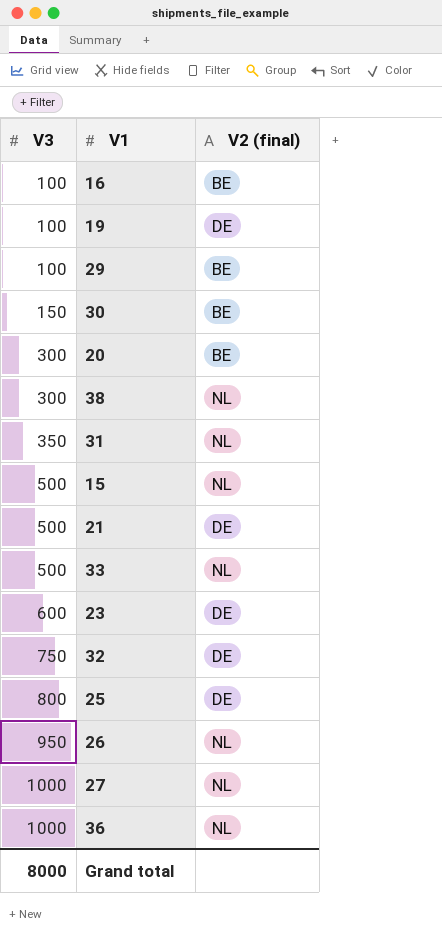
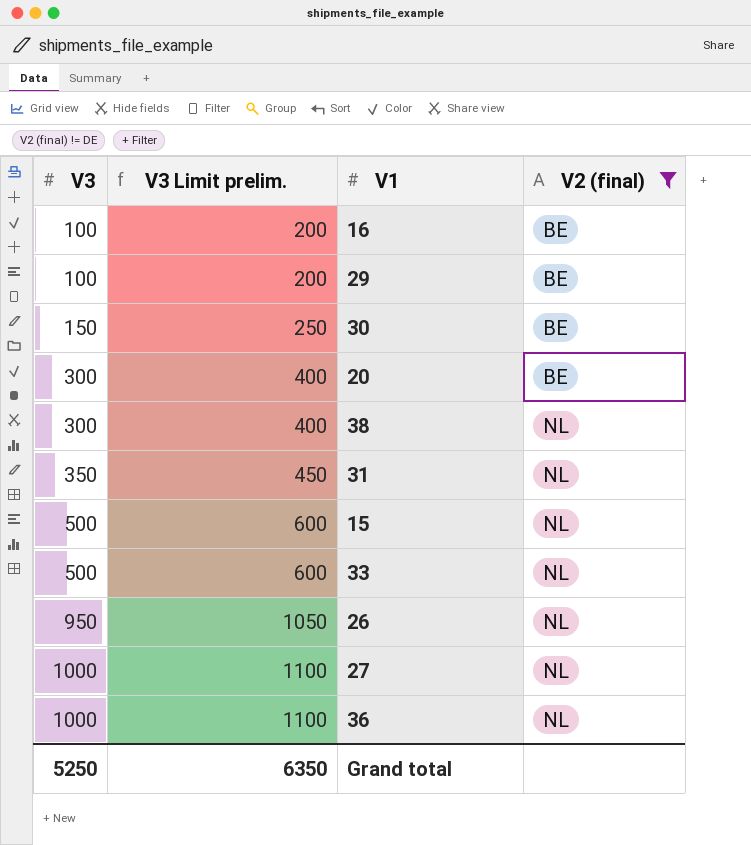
filter: none -> V2 (final) != DE
column V3 Limit prelim. | formula: none -> [V3] + 100
Grand total | V3: 8000 -> 5250

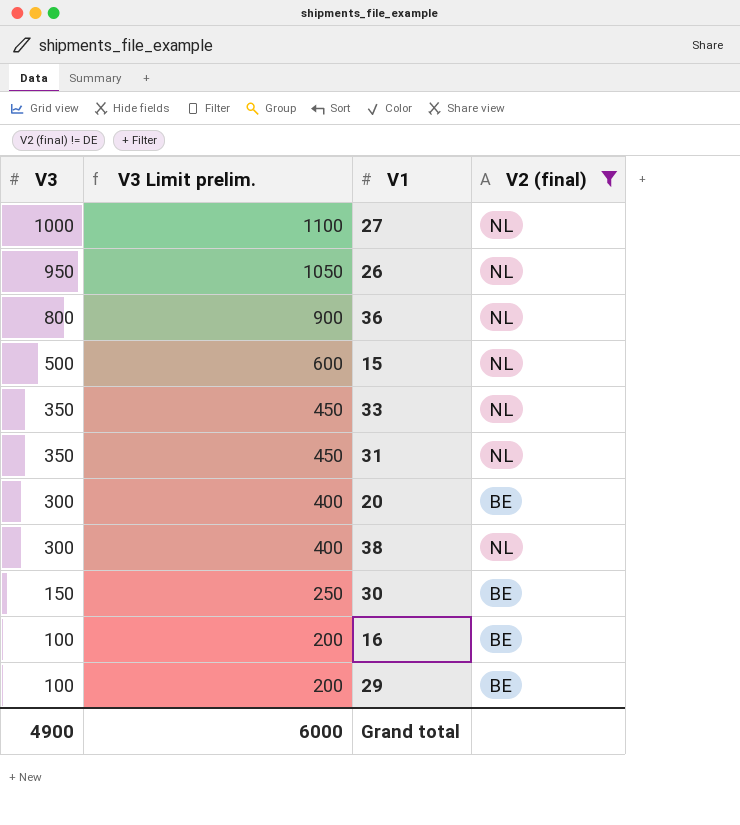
row order: V3 ascending -> V3 descending
36 | V3: 1000 -> 800
36 | V3 Limit prelim.: 1100 -> 900
33 | V3: 500 -> 350
33 | V3 Limit prelim.: 600 -> 450
Grand total | V3: 5250 -> 4900
Grand total | V3 Limit prelim.: 6350 -> 6000

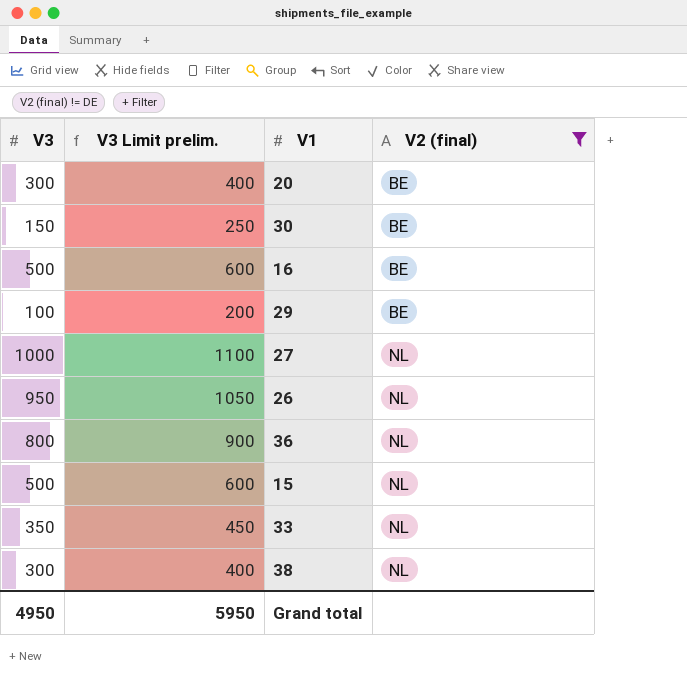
row order: V3 descending -> V2 (final) ascending
row 31: 350 | 450 | NL -> none
16 | V3: 100 -> 500
16 | V3 Limit prelim.: 200 -> 600
Grand total | V3: 4900 -> 4950
Grand total | V3 Limit prelim.: 6000 -> 5950

